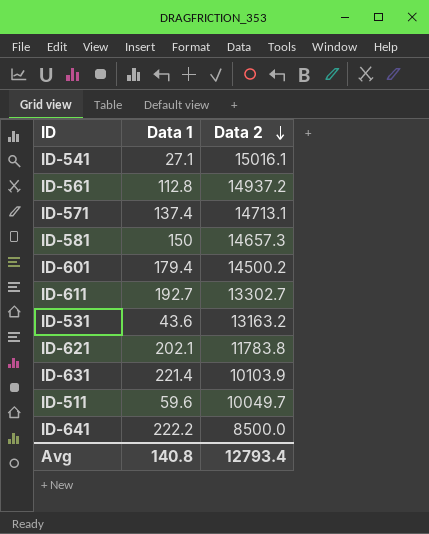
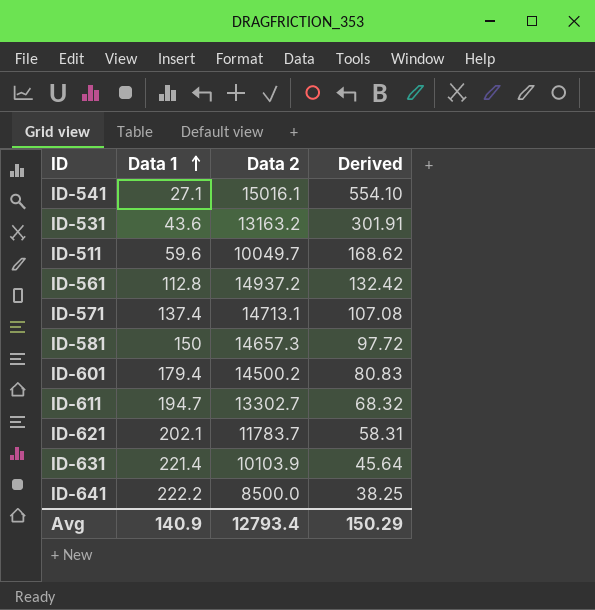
row order: Data 2 descending -> Data 1 ascending
column Derived | formula: none -> [Data 2] / [Data 1]
ID-611 | Data 1: 192.7 -> 194.7
ID-621 | Data 2: 11783.8 -> 11783.7
Avg | Data 1: 140.8 -> 140.9

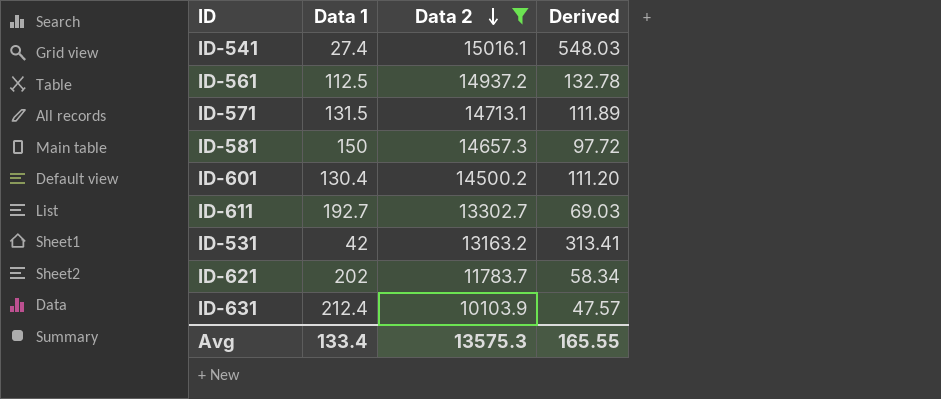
filter: none -> Data 2 >= 10103.9
row order: Data 1 ascending -> Data 2 descending
ID-541 | Data 1: 27.1 -> 27.4
ID-541 | Derived: 554.10 -> 548.03
ID-561 | Data 1: 112.8 -> 112.5
ID-561 | Derived: 132.42 -> 132.78
ID-571 | Data 1: 137.4 -> 131.5
ID-571 | Derived: 107.08 -> 111.89
ID-601 | Data 1: 179.4 -> 130.4
ID-601 | Derived: 80.83 -> 111.20
ID-611 | Data 1: 194.7 -> 192.7
ID-611 | Derived: 68.32 -> 69.03
ID-531 | Data 1: 43.6 -> 42
ID-531 | Derived: 301.91 -> 313.41
ID-621 | Data 1: 202.1 -> 202
ID-621 | Derived: 58.31 -> 58.34
ID-631 | Data 1: 221.4 -> 212.4
ID-631 | Derived: 45.64 -> 47.57
Avg | Data 1: 140.9 -> 133.4
Avg | Data 2: 12793.4 -> 13575.3
Avg | Derived: 150.29 -> 165.55

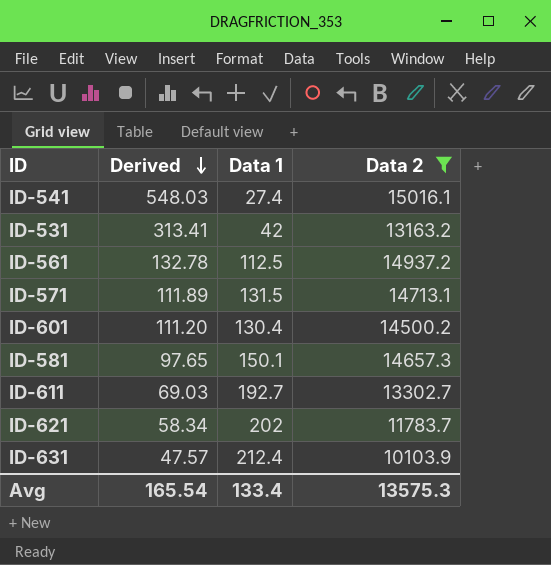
row order: Data 2 descending -> Derived descending
column Derived | position: 4 -> 2
ID-581 | Derived: 97.72 -> 97.65
ID-581 | Data 1: 150 -> 150.1
Avg | Derived: 165.55 -> 165.54

